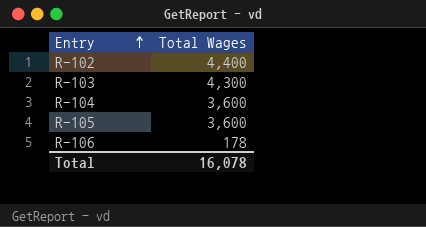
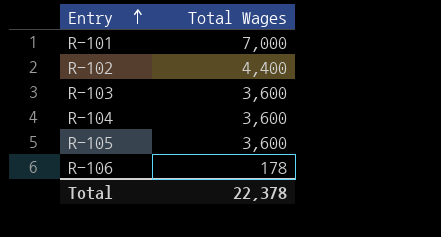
row R-101: none -> 7,000
R-103 | Total Wages: 4,300 -> 3,600
Total | Total Wages: 16,078 -> 22,378

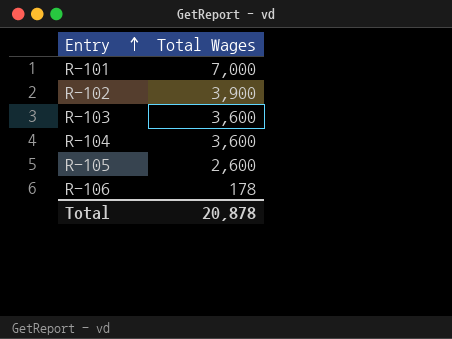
R-102 | Total Wages: 4,400 -> 3,900
R-105 | Total Wages: 3,600 -> 2,600
Total | Total Wages: 22,378 -> 20,878

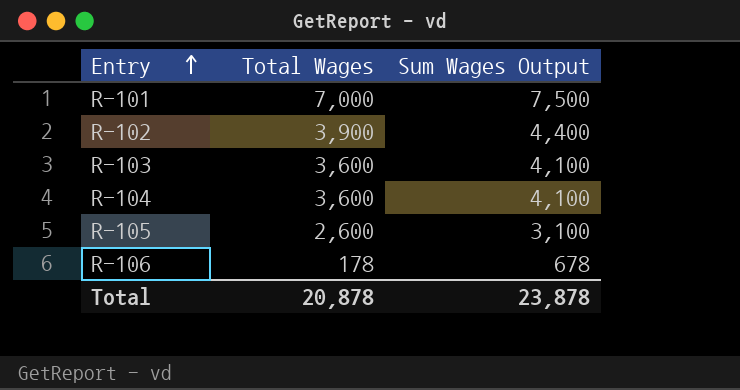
column Sum Wages Output | formula: none -> [Total Wages] + 500

